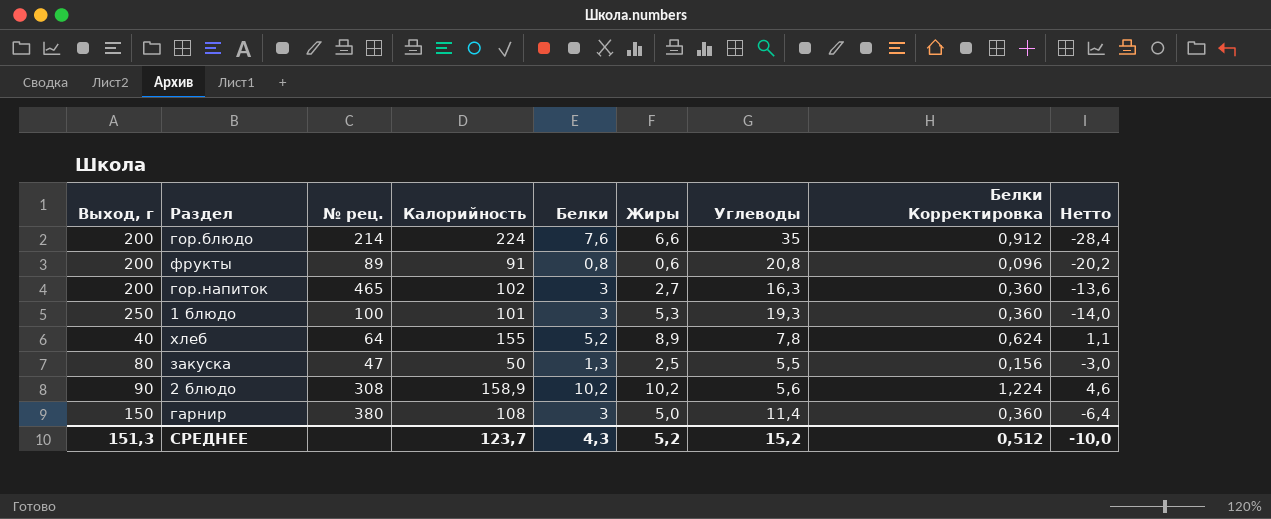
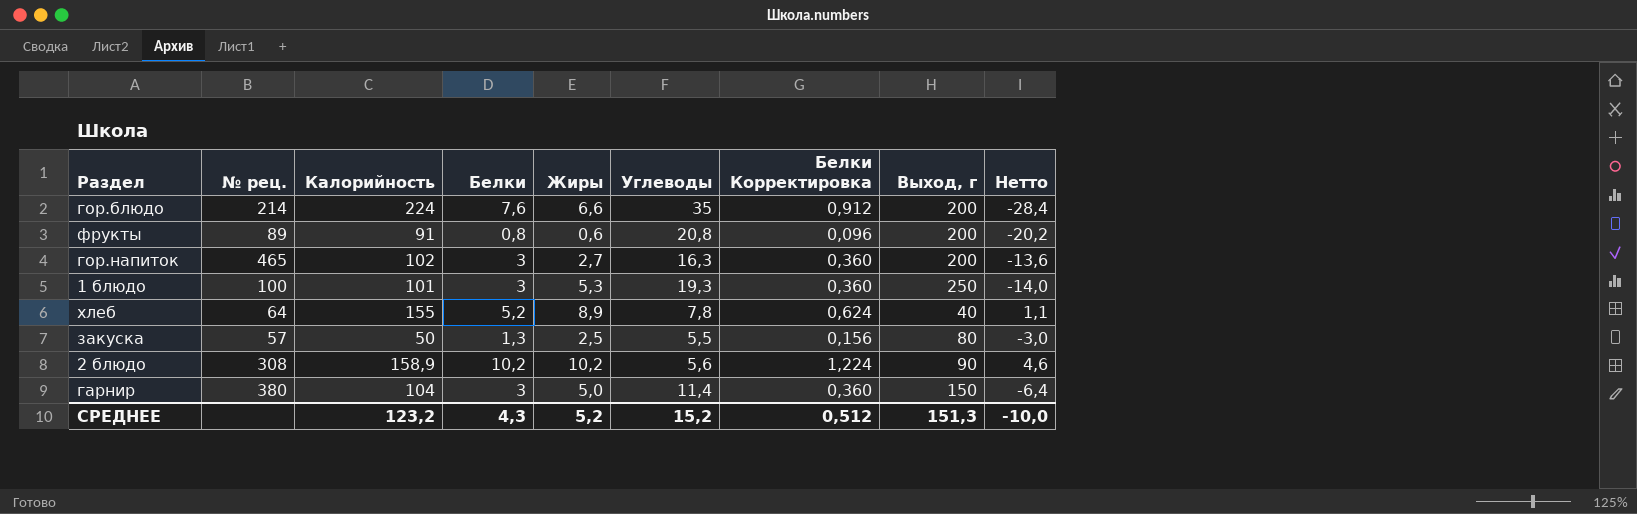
column Выход, г | position: 1 -> 8
закуска | № рец.: 47 -> 57
гарнир | Калорийность: 108 -> 104
СРЕДНЕЕ | Калорийность: 123,7 -> 123,2

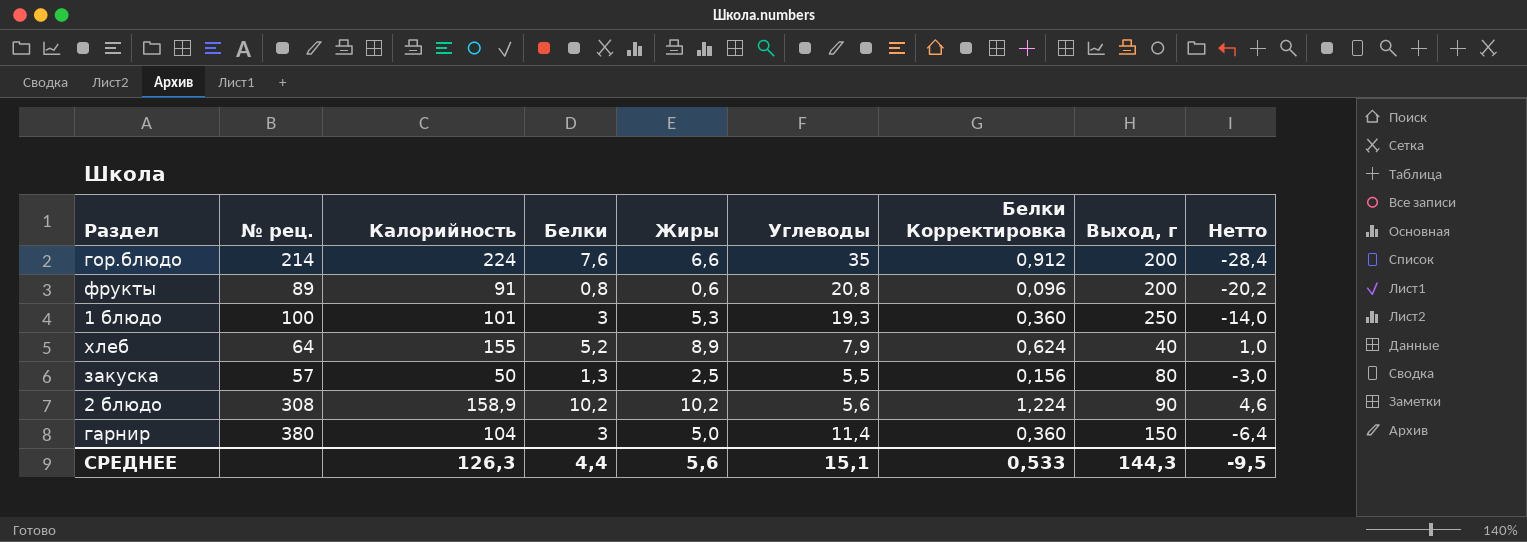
row гор.напиток: 465 | 102 | 3 | 2,7 | 16,3 | 0,360 | 200 | -13,6 -> none
хлеб | Углеводы: 7,8 -> 7,9
хлеб | Нетто: 1,1 -> 1,0
СРЕДНЕЕ | Калорийность: 123,2 -> 126,3
СРЕДНЕЕ | Белки: 4,3 -> 4,4
СРЕДНЕЕ | Жиры: 5,2 -> 5,6
СРЕДНЕЕ | Углеводы: 15,2 -> 15,1
СРЕДНЕЕ | Белки Корректировка: 0,512 -> 0,533
СРЕДНЕЕ | Выход, г: 151,3 -> 144,3
СРЕДНЕЕ | Нетто: -10,0 -> -9,5

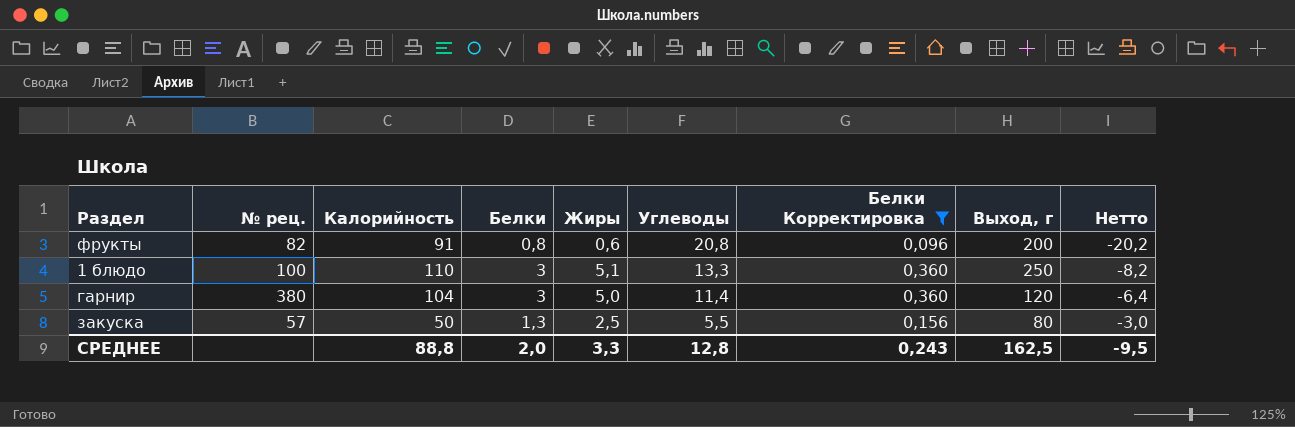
filter: none -> Белки Корректировка <= 0,360
row order: none -> Углеводы descending
фрукты | № рец.: 89 -> 82
1 блюдо | Калорийность: 101 -> 110
1 блюдо | Жиры: 5,3 -> 5,1
1 блюдо | Углеводы: 19,3 -> 13,3
1 блюдо | Нетто: -14,0 -> -8,2
гарнир | Выход, г: 150 -> 120
СРЕДНЕЕ | Калорийность: 126,3 -> 88,8
СРЕДНЕЕ | Белки: 4,4 -> 2,0
СРЕДНЕЕ | Жиры: 5,6 -> 3,3
СРЕДНЕЕ | Углеводы: 15,1 -> 12,8
СРЕДНЕЕ | Белки Корректировка: 0,533 -> 0,243
СРЕДНЕЕ | Выход, г: 144,3 -> 162,5

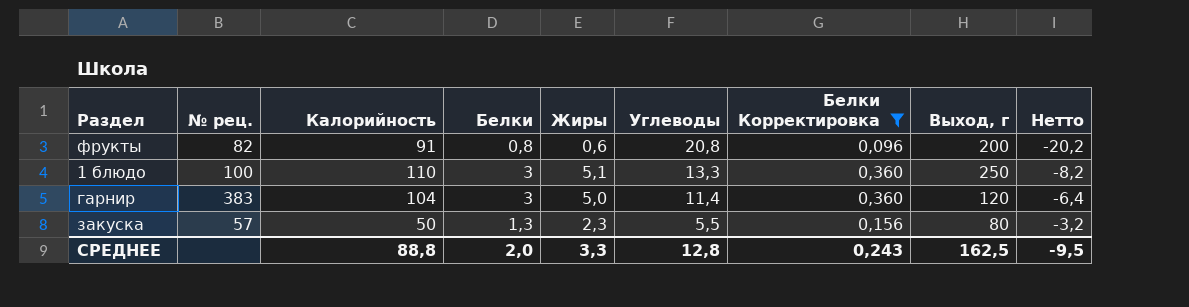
гарнир | № рец.: 380 -> 383
закуска | Жиры: 2,5 -> 2,3
закуска | Нетто: -3,0 -> -3,2

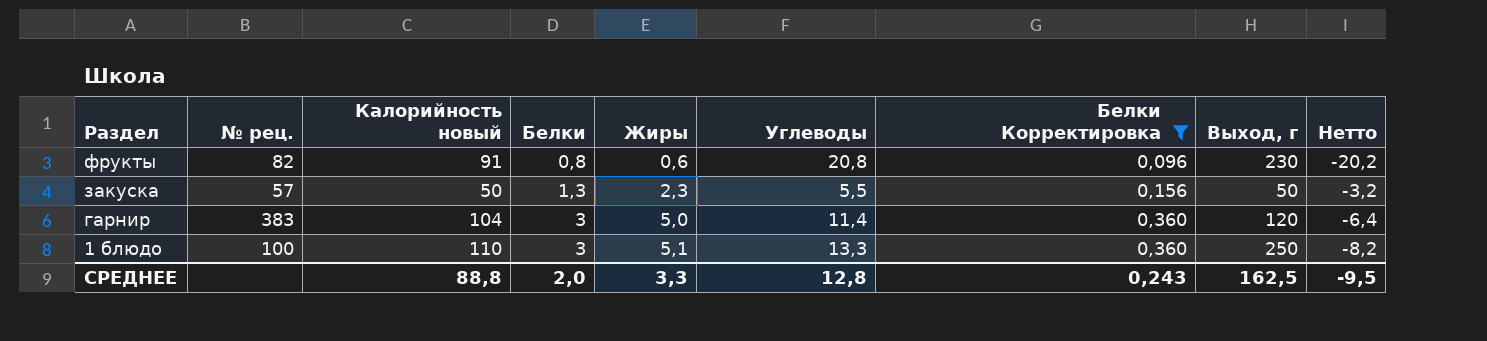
row order: Углеводы descending -> Раздел descending
column name: Калорийность -> Калорийность новый
фрукты | Выход, г: 200 -> 230
закуска | Выход, г: 80 -> 50

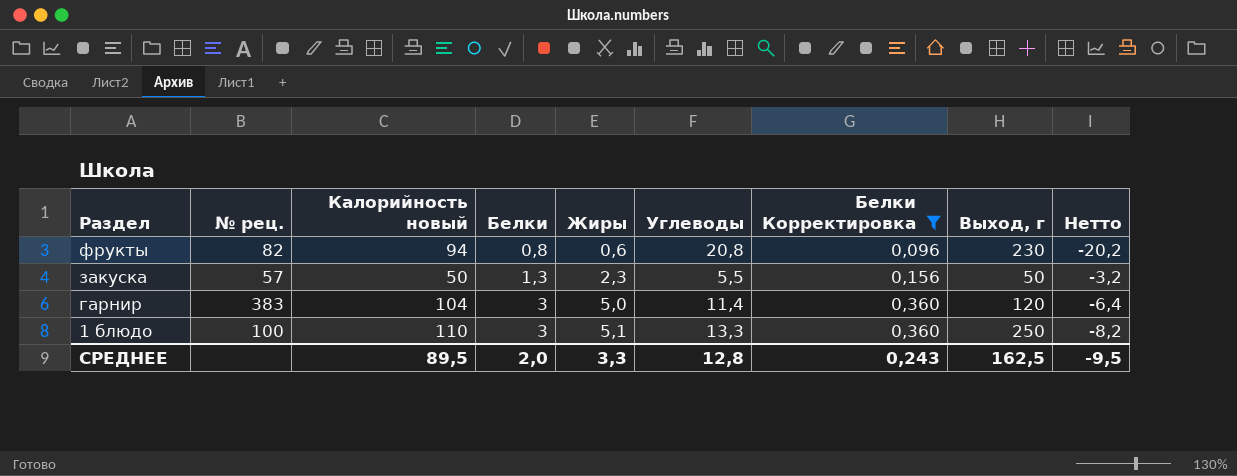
фрукты | Калорийность новый: 91 -> 94
СРЕДНЕЕ | Калорийность новый: 88,8 -> 89,5

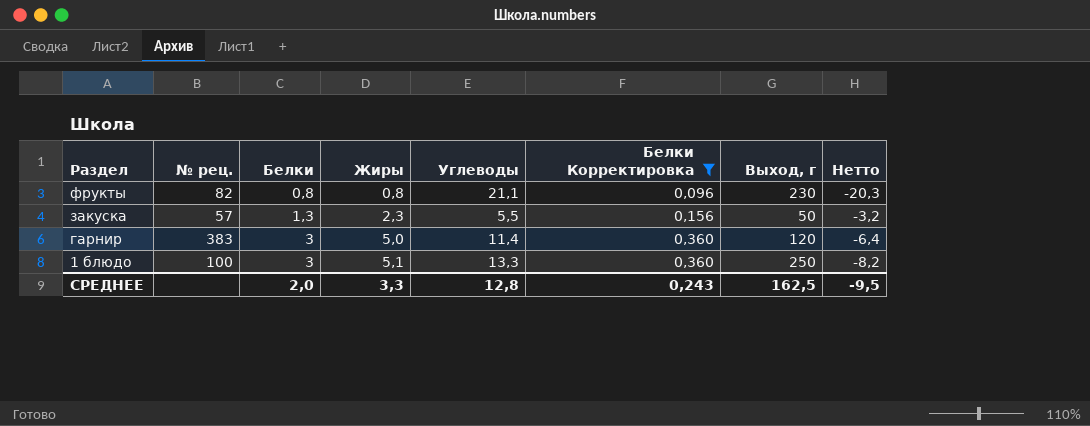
column Калорийность новый | position: 3 -> none
фрукты | Жиры: 0,6 -> 0,8
фрукты | Углеводы: 20,8 -> 21,1
фрукты | Нетто: -20,2 -> -20,3

